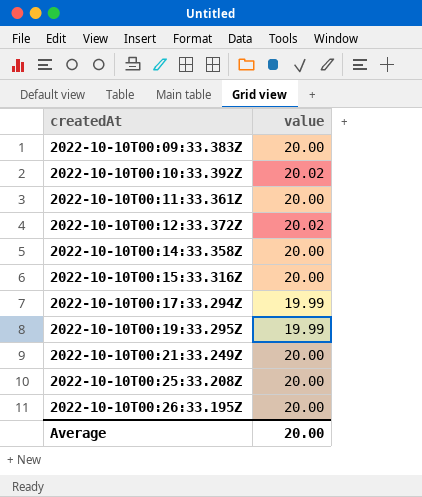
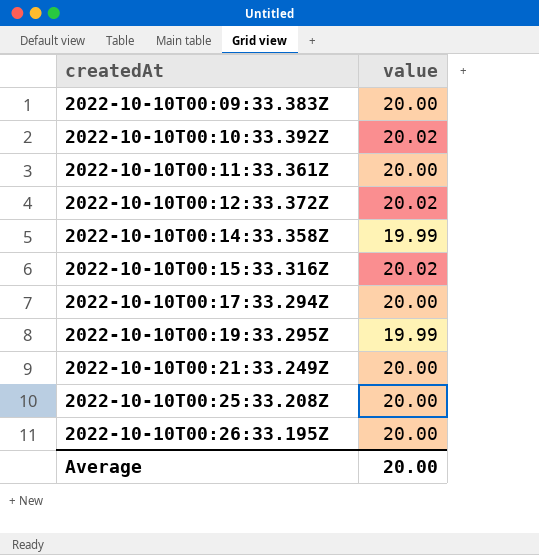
2022-10-10T00:14:33.358Z | value: 20.00 -> 19.99
2022-10-10T00:15:33.316Z | value: 20.00 -> 20.02
2022-10-10T00:17:33.294Z | value: 19.99 -> 20.00

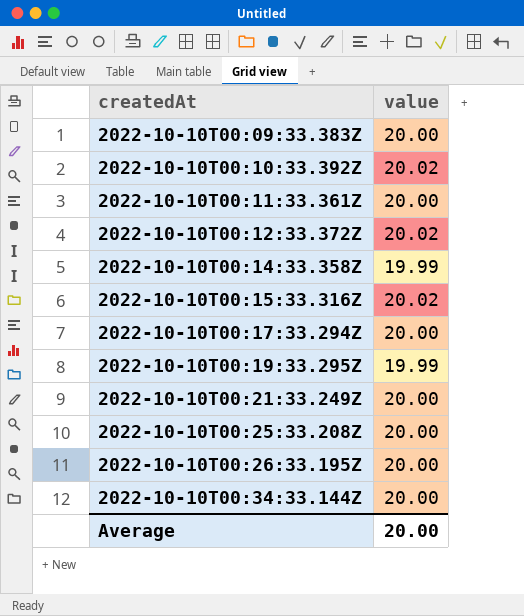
row 2022-10-10T00:34:33.144Z: none -> 20.00

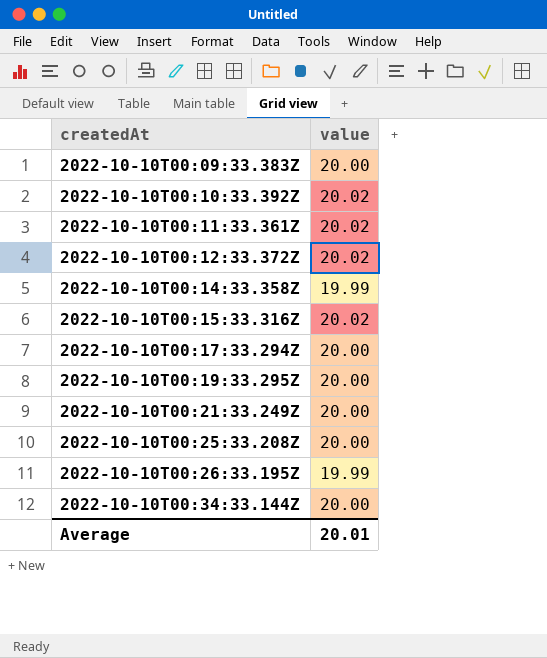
2022-10-10T00:11:33.361Z | value: 20.00 -> 20.02
2022-10-10T00:19:33.295Z | value: 19.99 -> 20.00
2022-10-10T00:26:33.195Z | value: 20.00 -> 19.99
Average | value: 20.00 -> 20.01

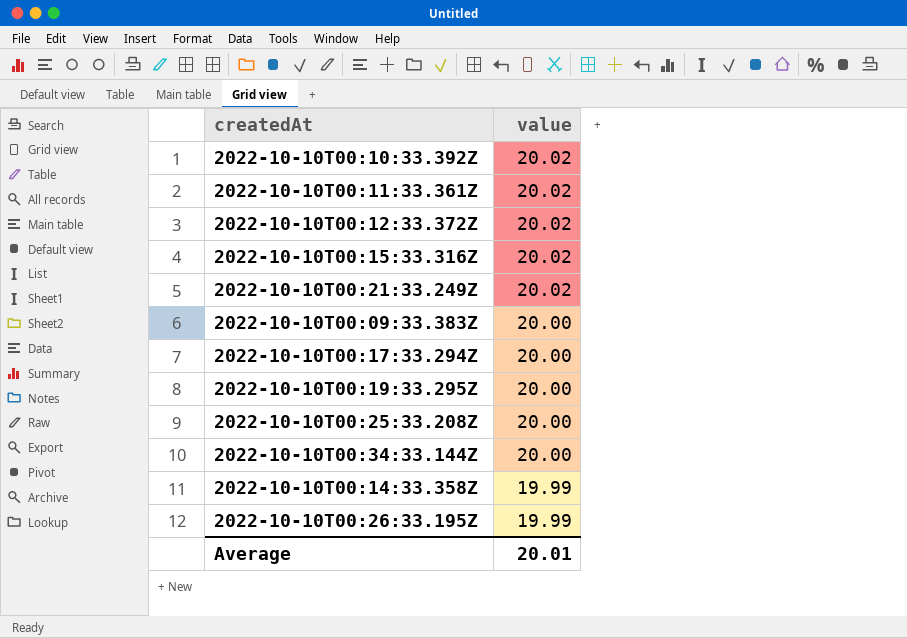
row order: createdAt ascending -> value descending
2022-10-10T00:21:33.249Z | value: 20.00 -> 20.02

